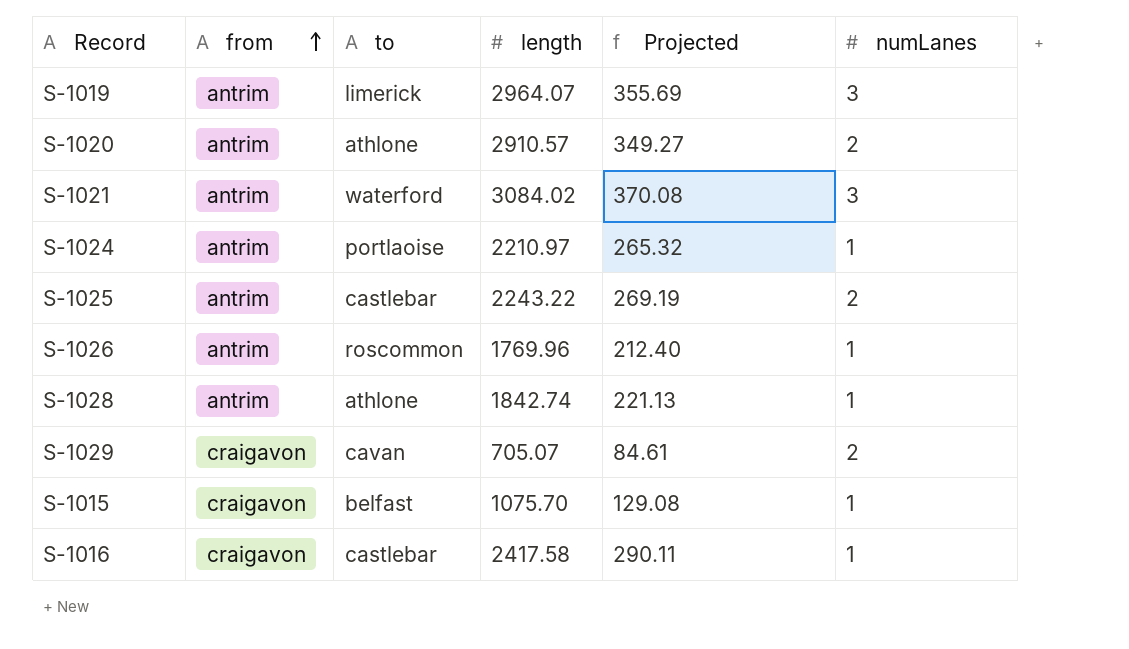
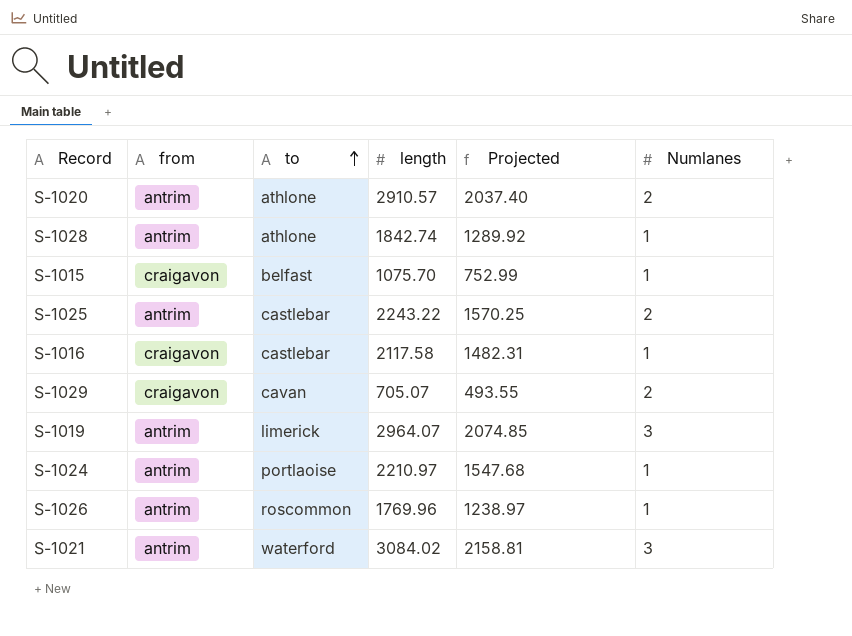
row order: from ascending -> to ascending
column Projected | formula: [length] * 0.12 -> [length] * 0.7
column name: numLanes -> Numlanes
S-1016 | length: 2417.58 -> 2117.58

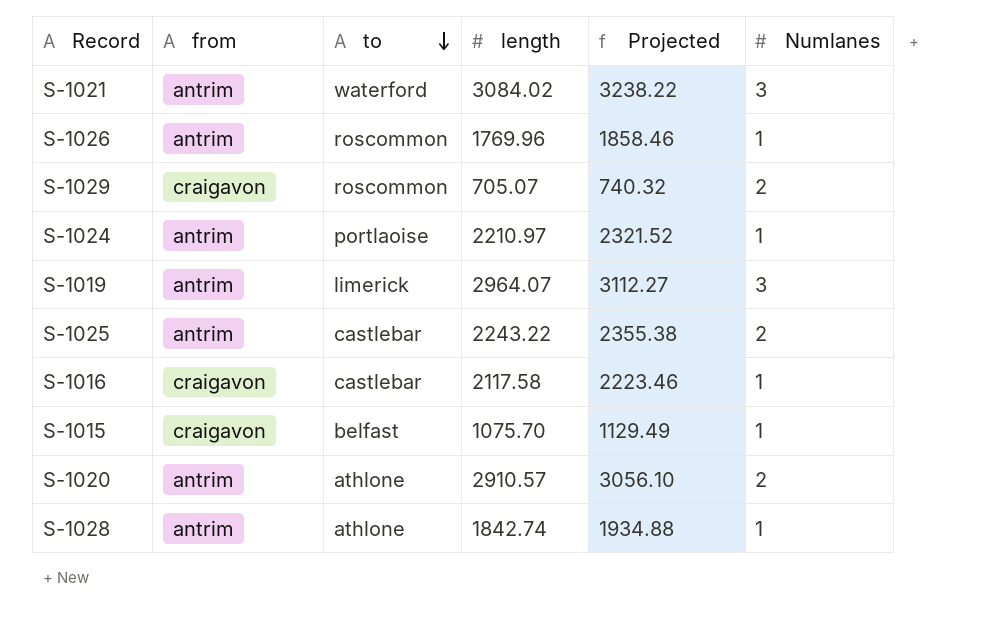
row order: to ascending -> to descending
column Projected | formula: [length] * 0.7 -> [length] * 1.05
S-1029 | to: cavan -> roscommon

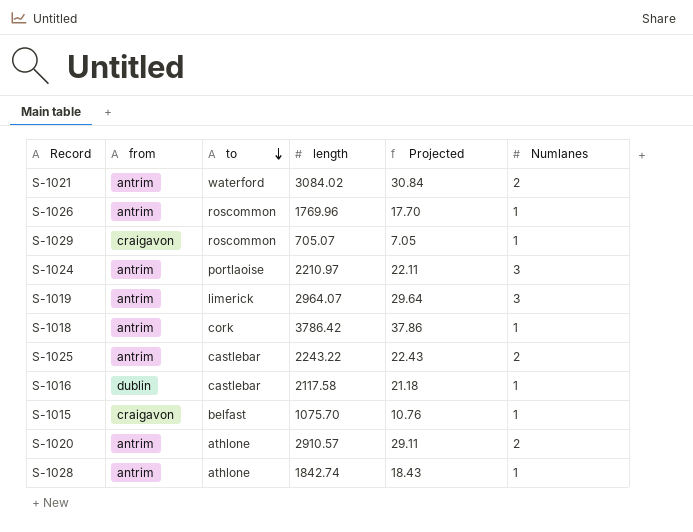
column Projected | formula: [length] * 1.05 -> [length] * 0.01
S-1021 | Numlanes: 3 -> 2
S-1029 | Numlanes: 2 -> 1
S-1024 | Numlanes: 1 -> 3
row S-1018: none -> antrim | cork | 3786.42 | 37.86 | 1
S-1016 | from: craigavon -> dublin

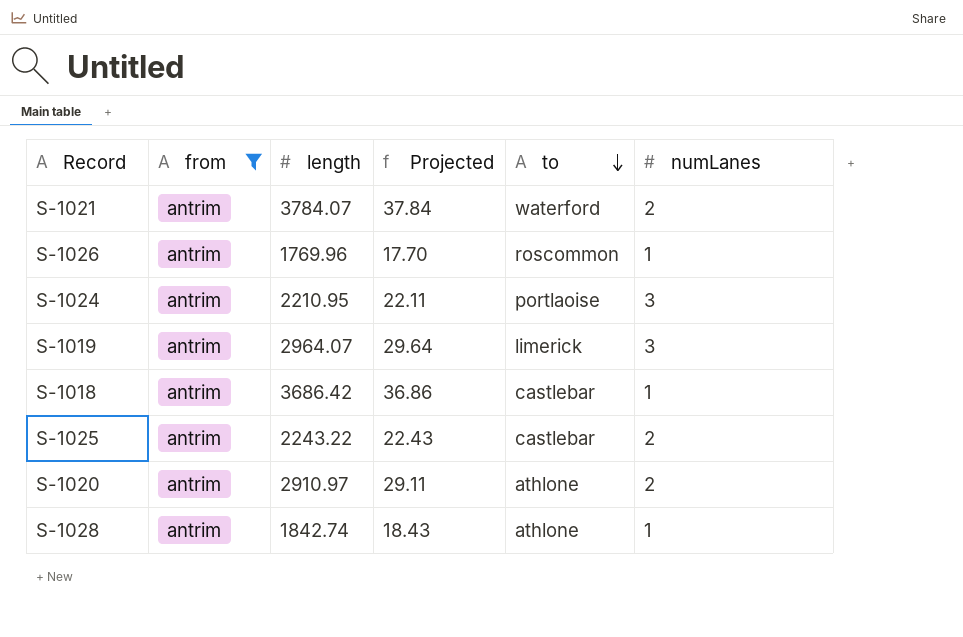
filter: none -> from = antrim
column to | position: 3 -> 5
column name: Numlanes -> numLanes
S-1021 | length: 3084.02 -> 3784.07
S-1021 | Projected: 30.84 -> 37.84
S-1024 | length: 2210.97 -> 2210.95
S-1018 | length: 3786.42 -> 3686.42
S-1018 | Projected: 37.86 -> 36.86
S-1018 | to: cork -> castlebar
S-1020 | length: 2910.57 -> 2910.97

